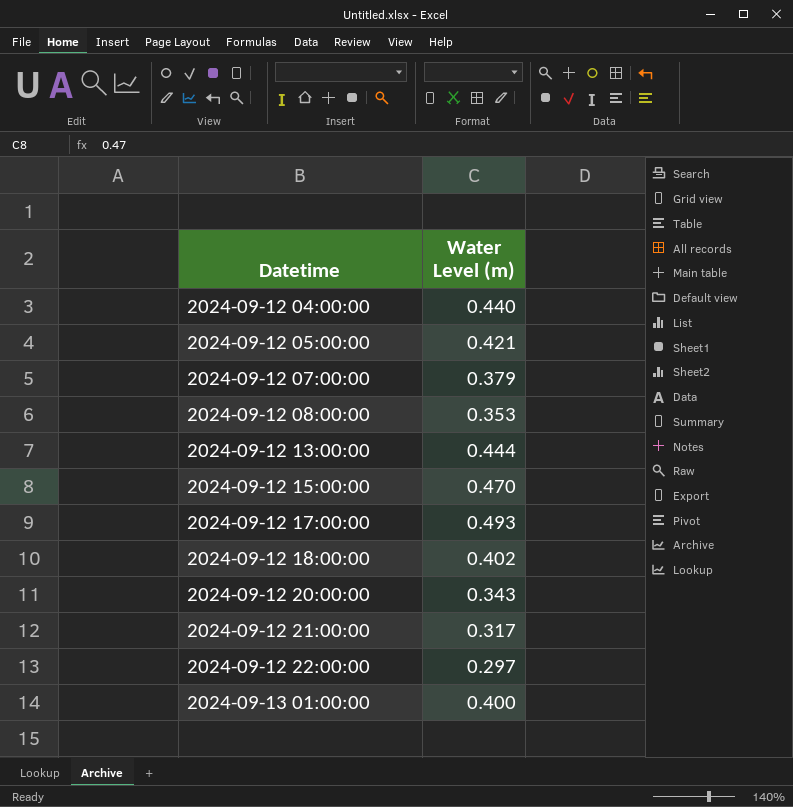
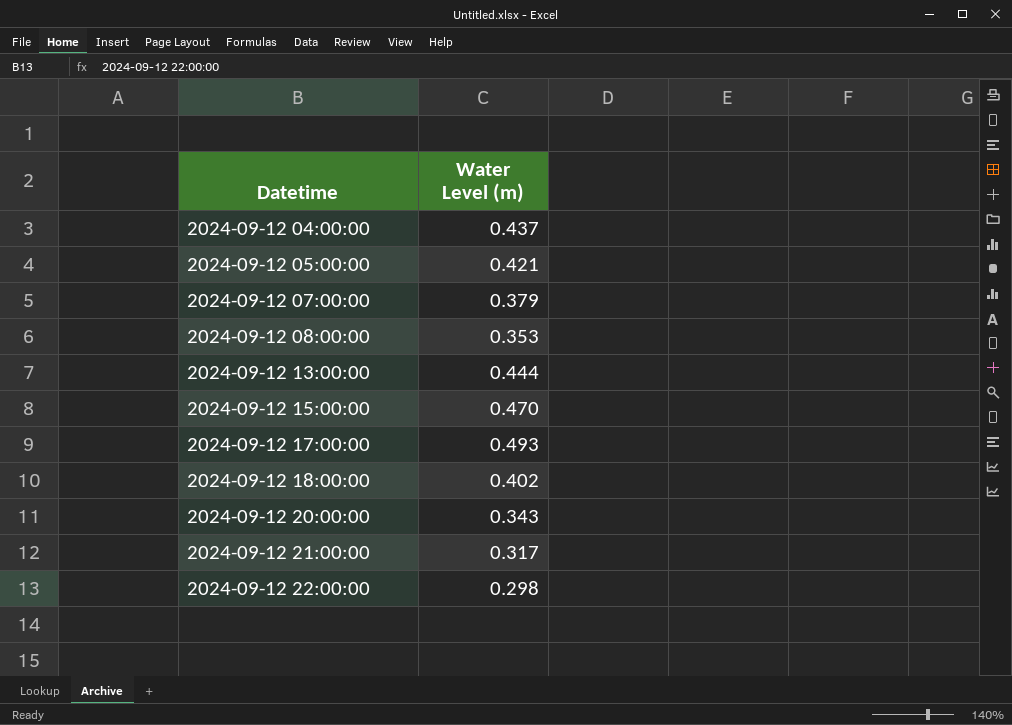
row 2024-09-13 01:00:00: 0.400 -> none
2024-09-12 04:00:00 | Water Level (m): 0.440 -> 0.437
2024-09-12 22:00:00 | Water Level (m): 0.297 -> 0.298

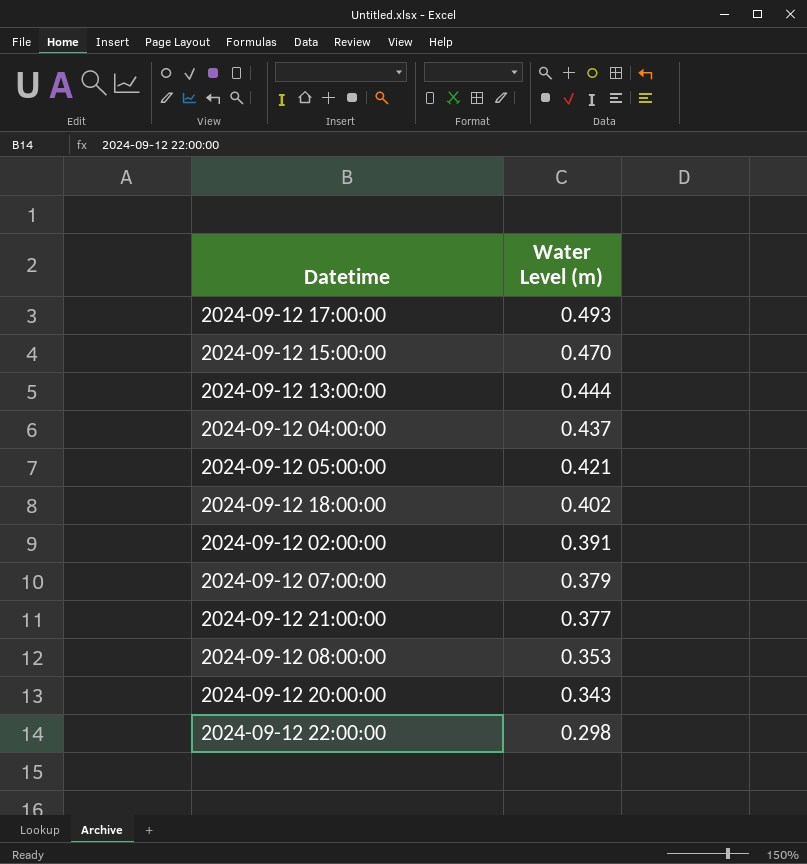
row order: Datetime ascending -> Water Level (m) descending
row 2024-09-12 02:00:00: none -> 0.391
2024-09-12 21:00:00 | Water Level (m): 0.317 -> 0.377

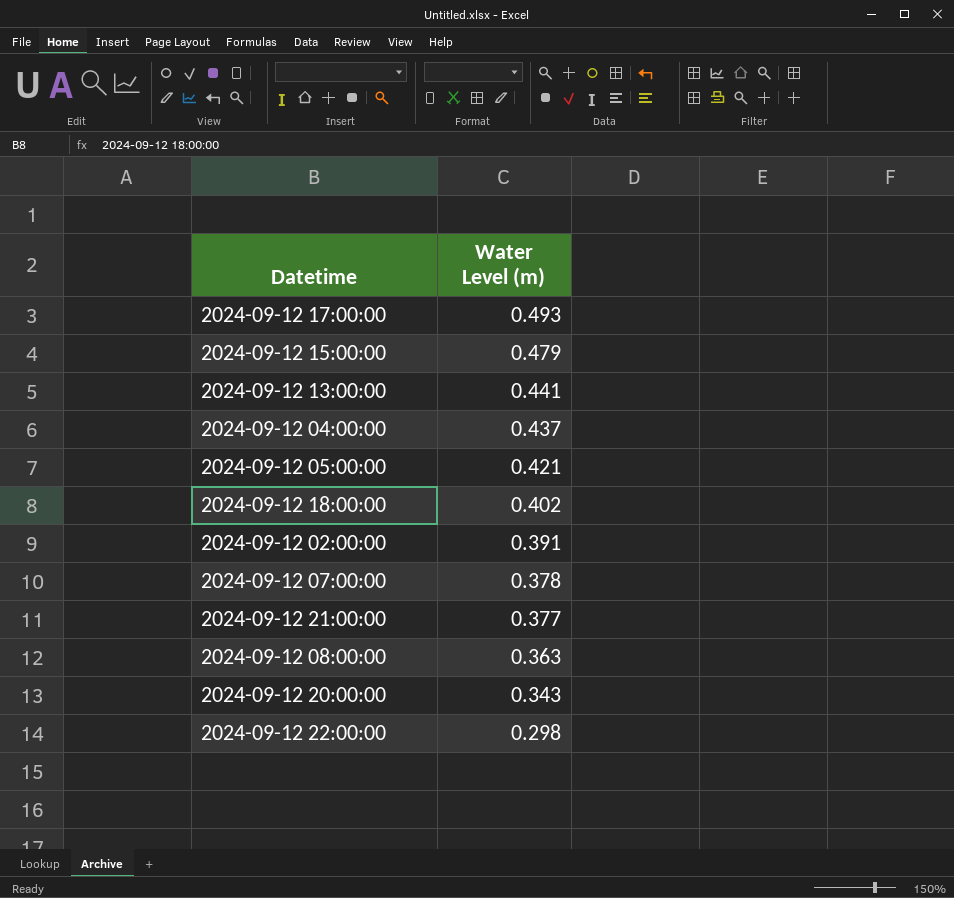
2024-09-12 15:00:00 | Water Level (m): 0.470 -> 0.479
2024-09-12 13:00:00 | Water Level (m): 0.444 -> 0.441
2024-09-12 07:00:00 | Water Level (m): 0.379 -> 0.378
2024-09-12 08:00:00 | Water Level (m): 0.353 -> 0.363

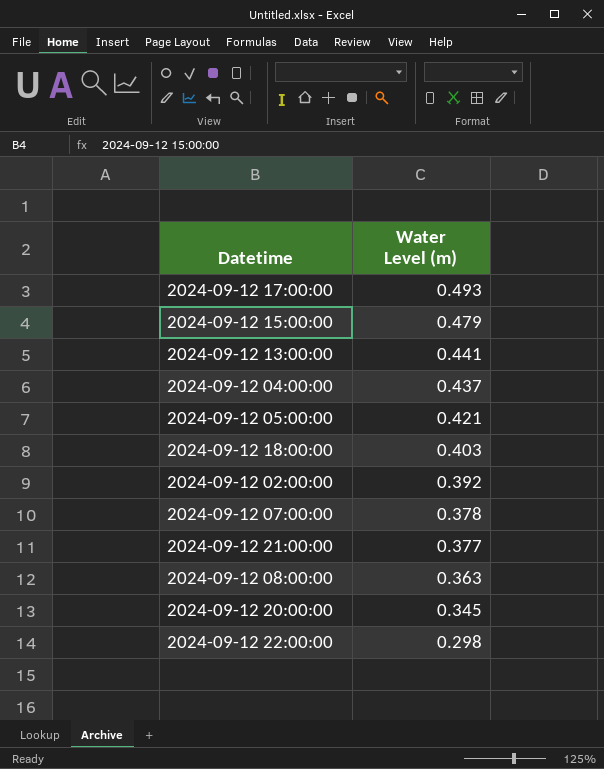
2024-09-12 18:00:00 | Water Level (m): 0.402 -> 0.403
2024-09-12 02:00:00 | Water Level (m): 0.391 -> 0.392
2024-09-12 20:00:00 | Water Level (m): 0.343 -> 0.345

